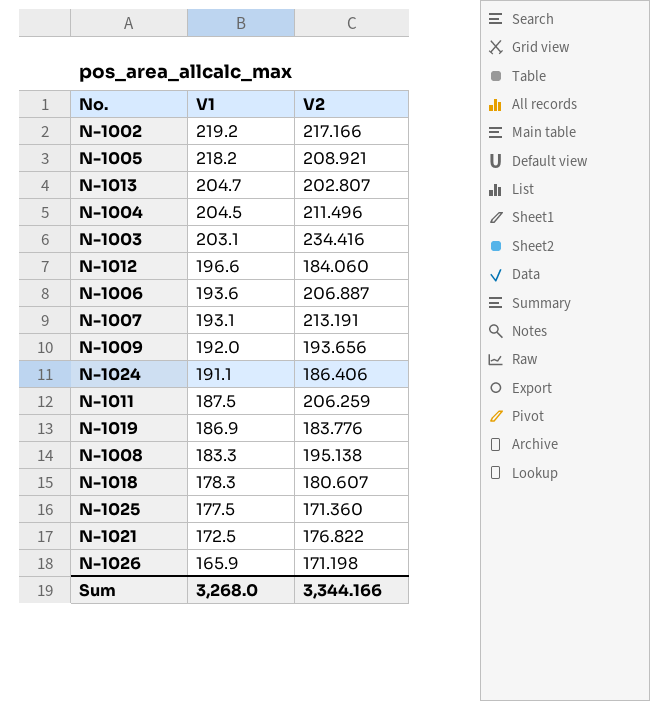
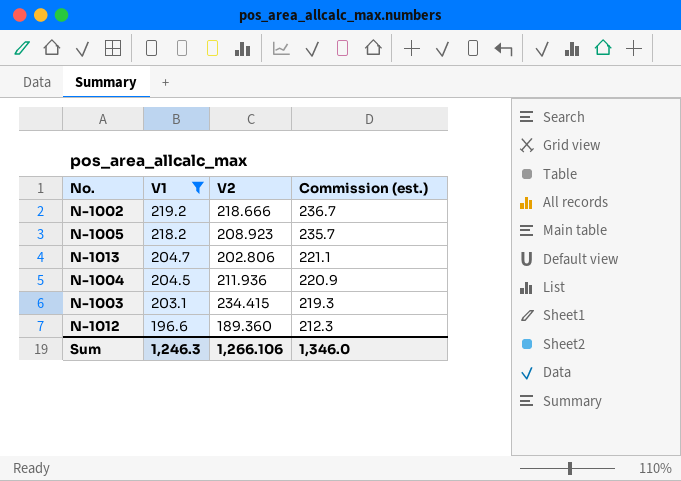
filter: none -> V1 >= 196.6
column Commission (est.) | formula: none -> [V1] * 1.08
N-1002 | V2: 217.166 -> 218.666
N-1005 | V2: 208.921 -> 208.923
N-1013 | V2: 202.807 -> 202.806
N-1004 | V2: 211.496 -> 211.936
N-1003 | V2: 234.416 -> 234.415
N-1012 | V2: 184.060 -> 189.360
Sum | V1: 3,268.0 -> 1,246.3
Sum | V2: 3,344.166 -> 1,266.106

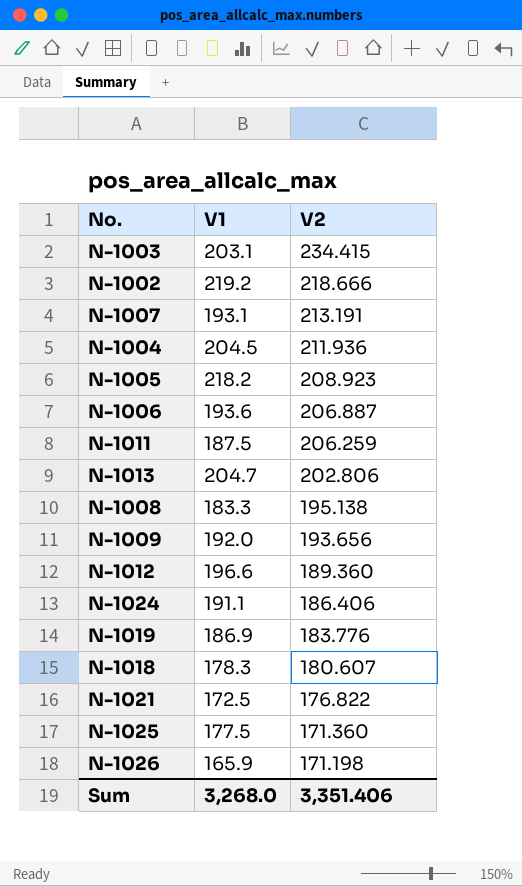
filter: V1 >= 196.6 -> none
row order: V1 descending -> V2 descending
column Commission (est.) | formula: [V1] * 1.08 -> none
Sum | V1: 1,246.3 -> 3,268.0
Sum | V2: 1,266.106 -> 3,351.406

